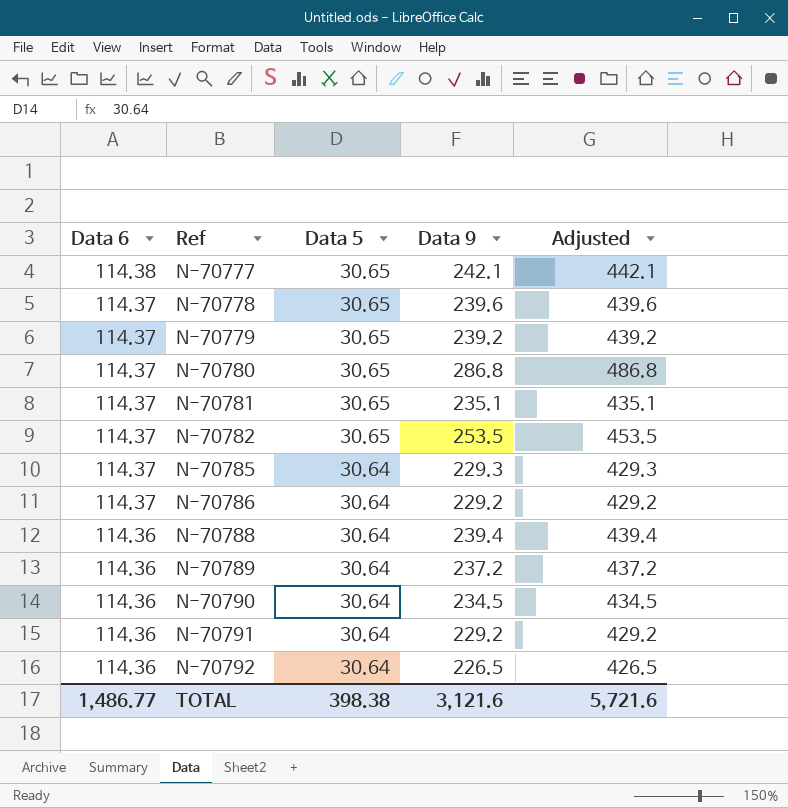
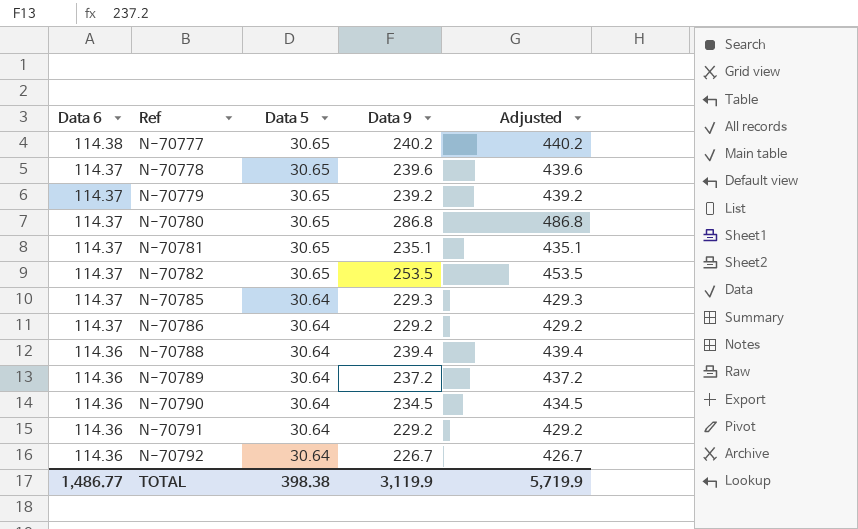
N-70777 | Data 9: 242.1 -> 240.2
N-70777 | Adjusted: 442.1 -> 440.2
N-70792 | Data 9: 226.5 -> 226.7
N-70792 | Adjusted: 426.5 -> 426.7
TOTAL | Data 9: 3,121.6 -> 3,119.9
TOTAL | Adjusted: 5,721.6 -> 5,719.9

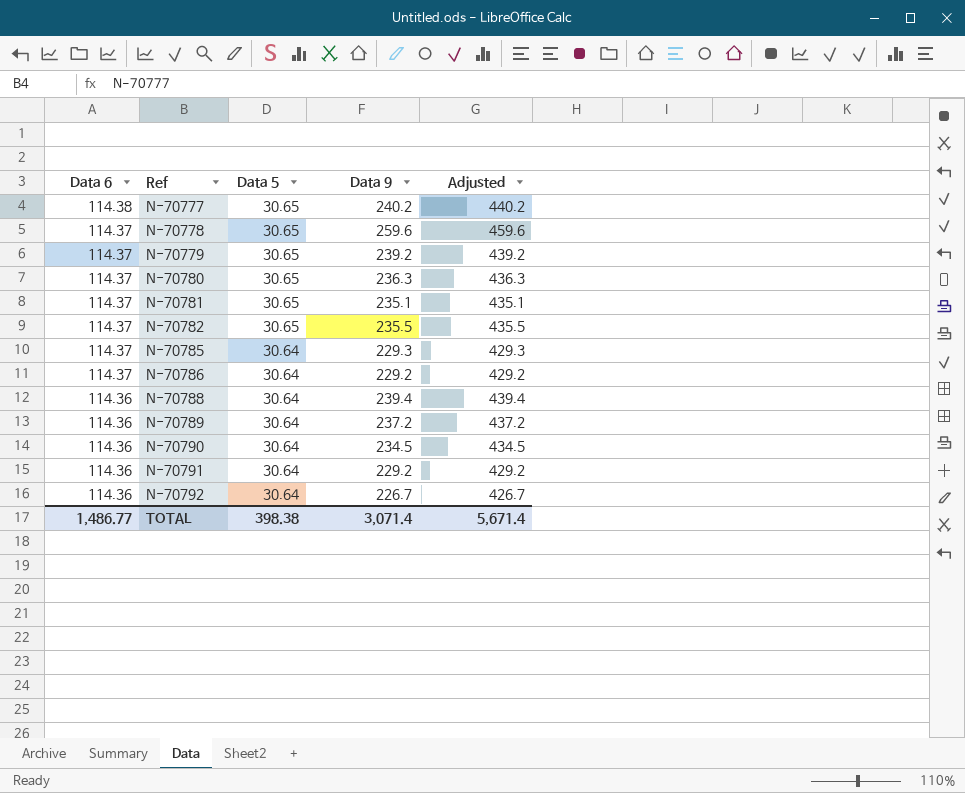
N-70778 | Data 9: 239.6 -> 259.6
N-70778 | Adjusted: 439.6 -> 459.6
N-70780 | Data 9: 286.8 -> 236.3
N-70780 | Adjusted: 486.8 -> 436.3
N-70782 | Data 9: 253.5 -> 235.5
N-70782 | Adjusted: 453.5 -> 435.5
TOTAL | Data 9: 3,119.9 -> 3,071.4
TOTAL | Adjusted: 5,719.9 -> 5,671.4

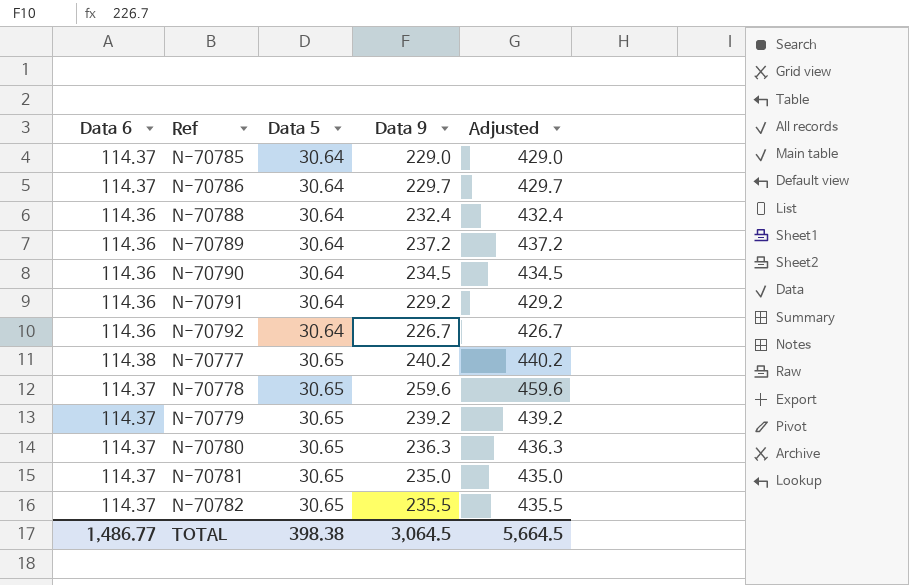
row order: Data 6 descending -> Data 5 ascending
N-70785 | Data 9: 229.3 -> 229.0
N-70785 | Adjusted: 429.3 -> 429.0
N-70786 | Data 9: 229.2 -> 229.7
N-70786 | Adjusted: 429.2 -> 429.7
N-70788 | Data 9: 239.4 -> 232.4
N-70788 | Adjusted: 439.4 -> 432.4
N-70781 | Data 9: 235.1 -> 235.0
N-70781 | Adjusted: 435.1 -> 435.0
TOTAL | Data 9: 3,071.4 -> 3,064.5
TOTAL | Adjusted: 5,671.4 -> 5,664.5

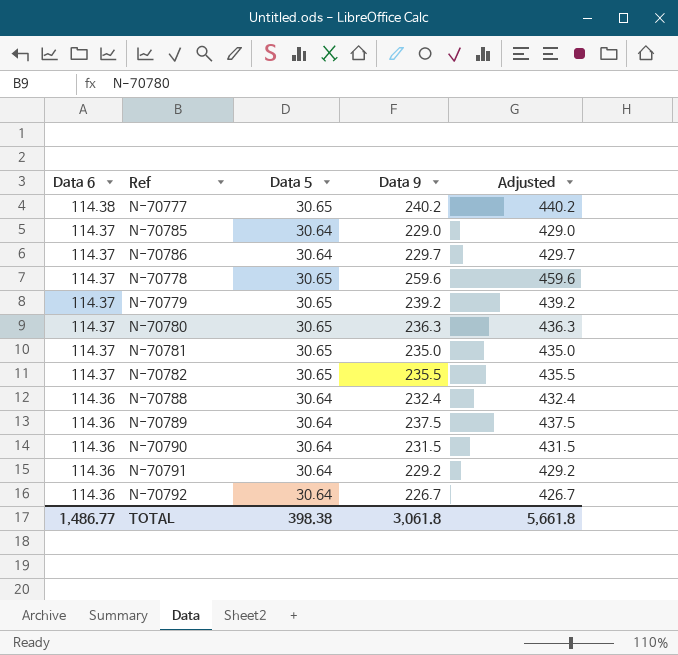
row order: Data 5 ascending -> Data 6 descending
N-70789 | Data 9: 237.2 -> 237.5
N-70789 | Adjusted: 437.2 -> 437.5
N-70790 | Data 9: 234.5 -> 231.5
N-70790 | Adjusted: 434.5 -> 431.5
TOTAL | Data 9: 3,064.5 -> 3,061.8
TOTAL | Adjusted: 5,664.5 -> 5,661.8

